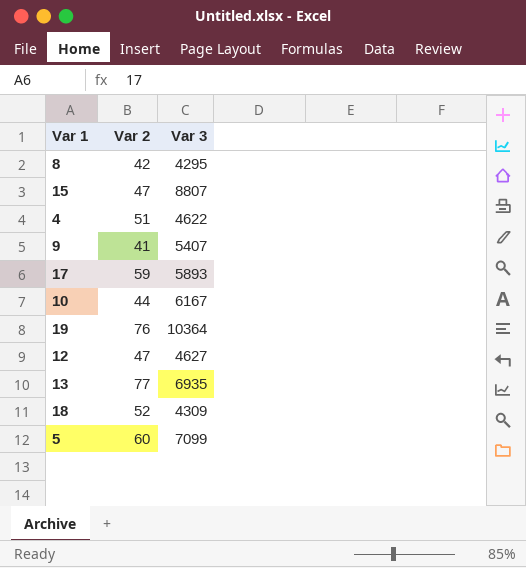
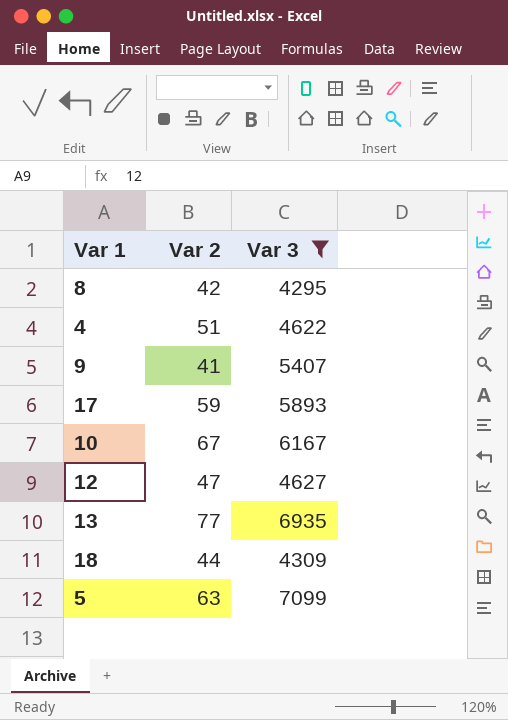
filter: none -> Var 3 <= 7099
10 | Var 2: 44 -> 67
18 | Var 2: 52 -> 44
5 | Var 2: 60 -> 63

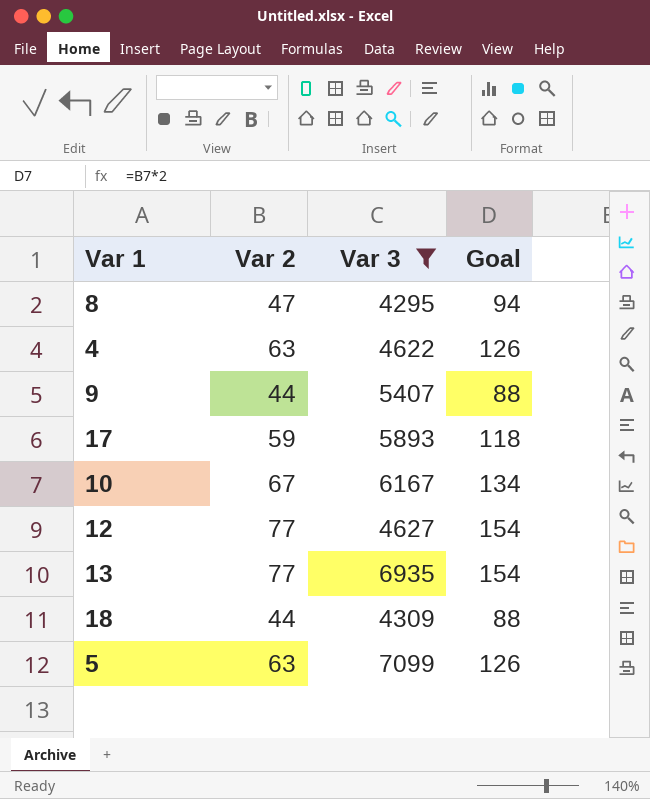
column Goal | formula: none -> [Var 2] * 2
8 | Var 2: 42 -> 47
4 | Var 2: 51 -> 63
9 | Var 2: 41 -> 44
12 | Var 2: 47 -> 77

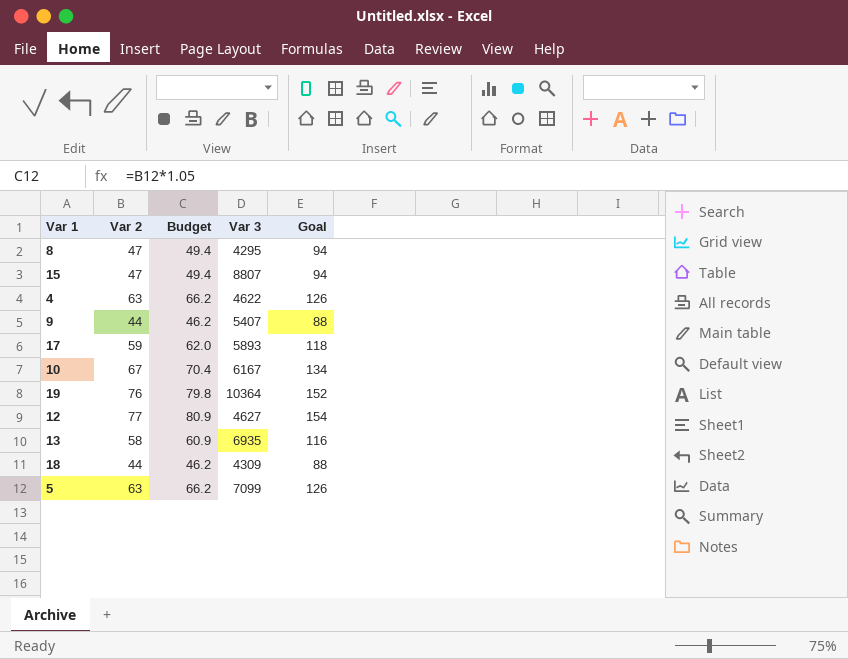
filter: Var 3 <= 7099 -> none
column Budget | formula: none -> [Var 2] * 1.05
13 | Var 2: 77 -> 58
13 | Goal: 154 -> 116

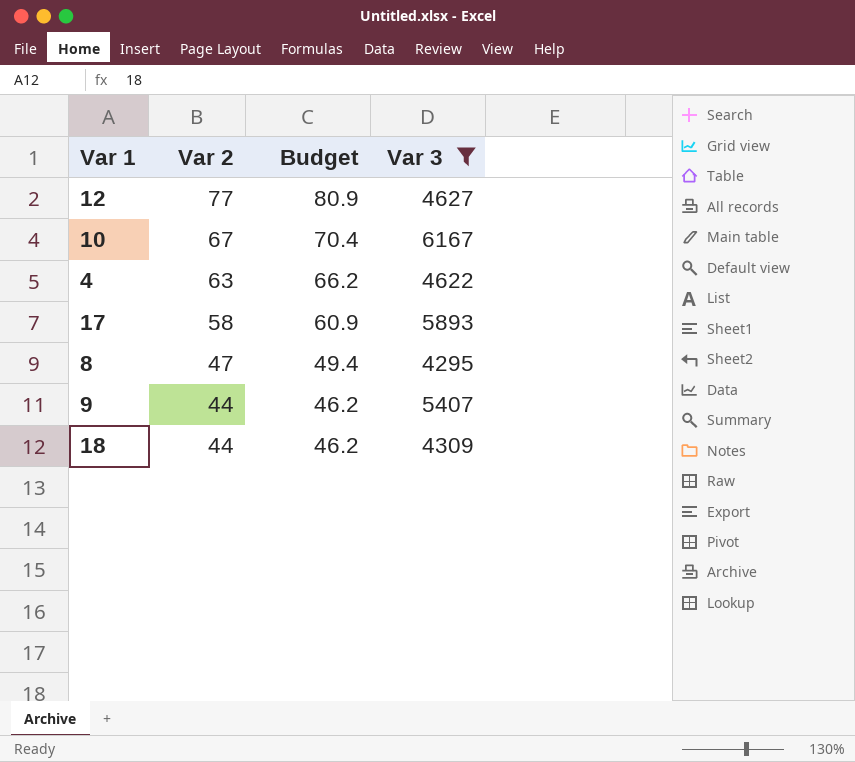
filter: none -> Var 3 <= 6167
row order: none -> Var 2 descending
column Goal | formula: [Var 2] * 2 -> none
17 | Var 2: 59 -> 58
17 | Budget: 62.0 -> 60.9

